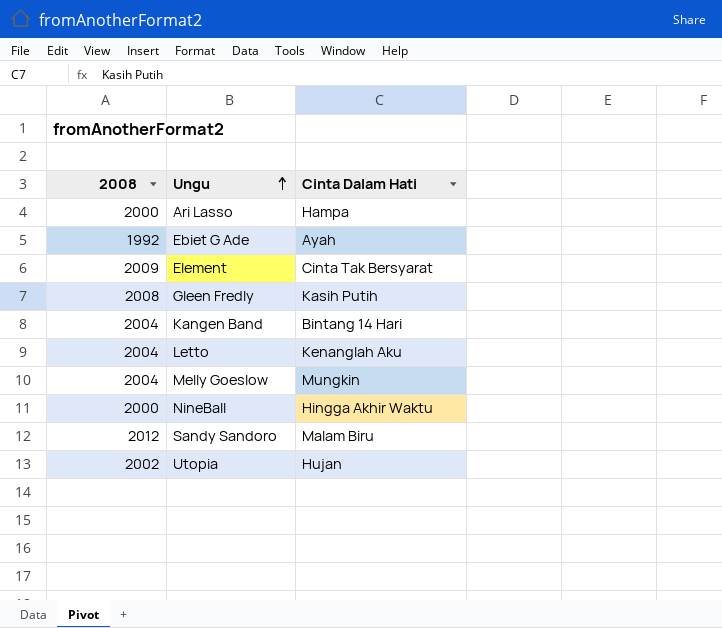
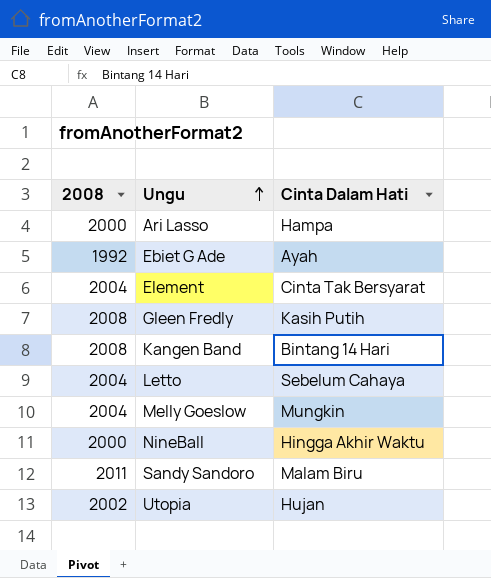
Element | 2008: 2009 -> 2004
Kangen Band | 2008: 2004 -> 2008
Letto | Cinta Dalam Hati: Kenanglah Aku -> Sebelum Cahaya
Sandy Sandoro | 2008: 2012 -> 2011

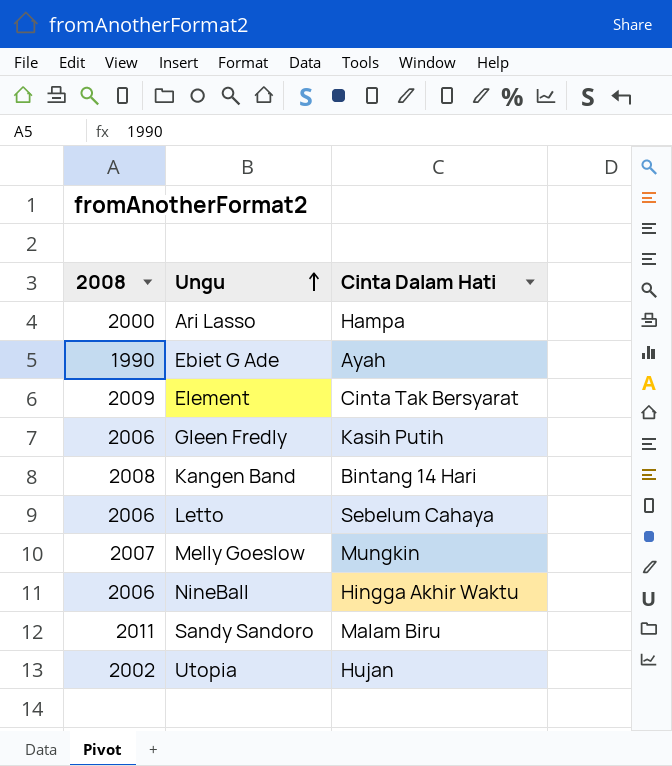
Ebiet G Ade | 2008: 1992 -> 1990
Element | 2008: 2004 -> 2009
Gleen Fredly | 2008: 2008 -> 2006
Letto | 2008: 2004 -> 2006
Melly Goeslow | 2008: 2004 -> 2007
NineBall | 2008: 2000 -> 2006

